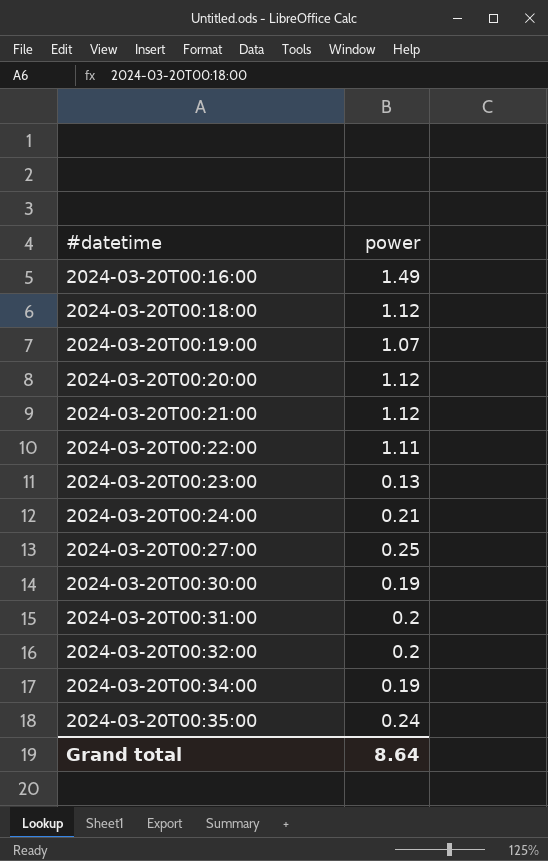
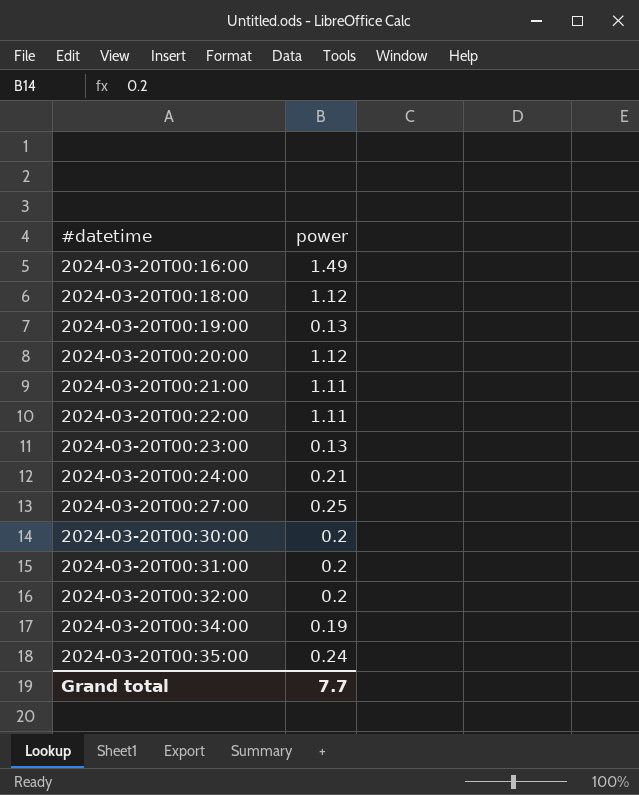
2024-03-20T00:19:00 | power: 1.07 -> 0.13
2024-03-20T00:21:00 | power: 1.12 -> 1.11
2024-03-20T00:30:00 | power: 0.19 -> 0.2
Grand total | power: 8.64 -> 7.7

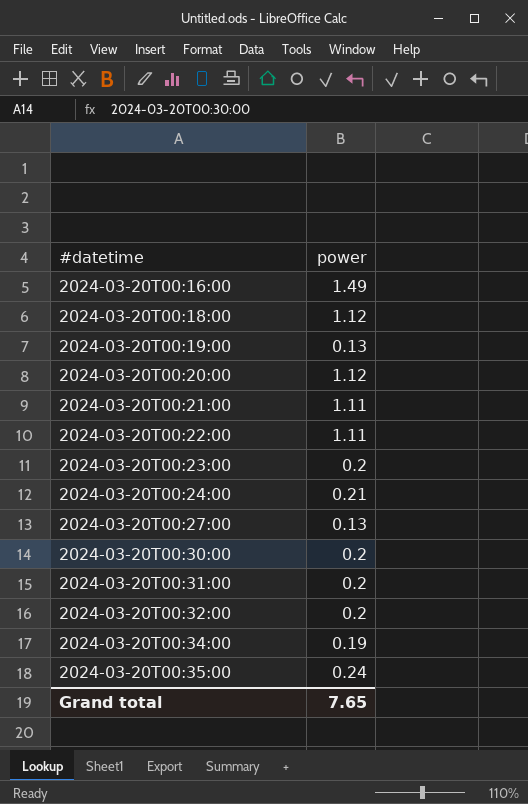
2024-03-20T00:23:00 | power: 0.13 -> 0.2
2024-03-20T00:27:00 | power: 0.25 -> 0.13
Grand total | power: 7.7 -> 7.65

